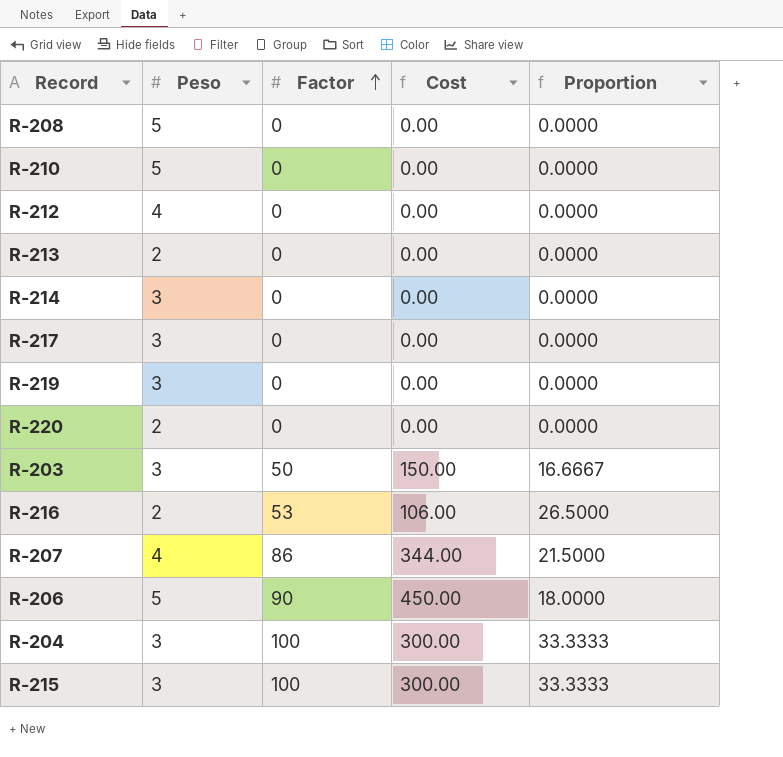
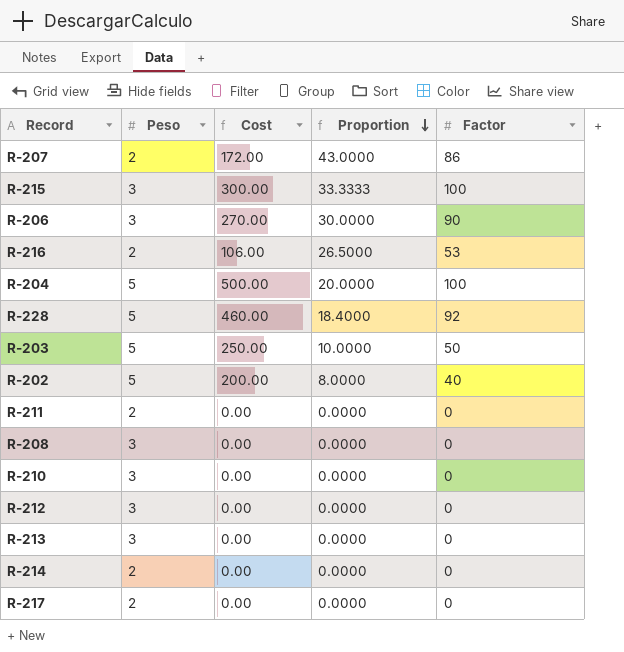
row order: Factor ascending -> Proportion descending
column Factor | position: 3 -> 5
row R-219: 3 | 0 | 0.00 | 0.0000 -> none
row R-220: 2 | 0 | 0.00 | 0.0000 -> none
R-207 | Peso: 4 -> 2
R-207 | Cost: 344.00 -> 172.00
R-207 | Proportion: 21.5000 -> 43.0000
R-206 | Peso: 5 -> 3
R-206 | Cost: 450.00 -> 270.00
R-206 | Proportion: 18.0000 -> 30.0000
R-204 | Peso: 3 -> 5
R-204 | Cost: 300.00 -> 500.00
R-204 | Proportion: 33.3333 -> 20.0000
row R-228: none -> 5 | 460.00 | 18.4000 | 92
R-203 | Peso: 3 -> 5
R-203 | Cost: 150.00 -> 250.00
R-203 | Proportion: 16.6667 -> 10.0000
row R-202: none -> 5 | 200.00 | 8.0000 | 40
row R-211: none -> 2 | 0.00 | 0.0000 | 0
R-208 | Peso: 5 -> 3
R-210 | Peso: 5 -> 3
R-212 | Peso: 4 -> 3
R-213 | Peso: 2 -> 3
R-214 | Peso: 3 -> 2
R-217 | Peso: 3 -> 2

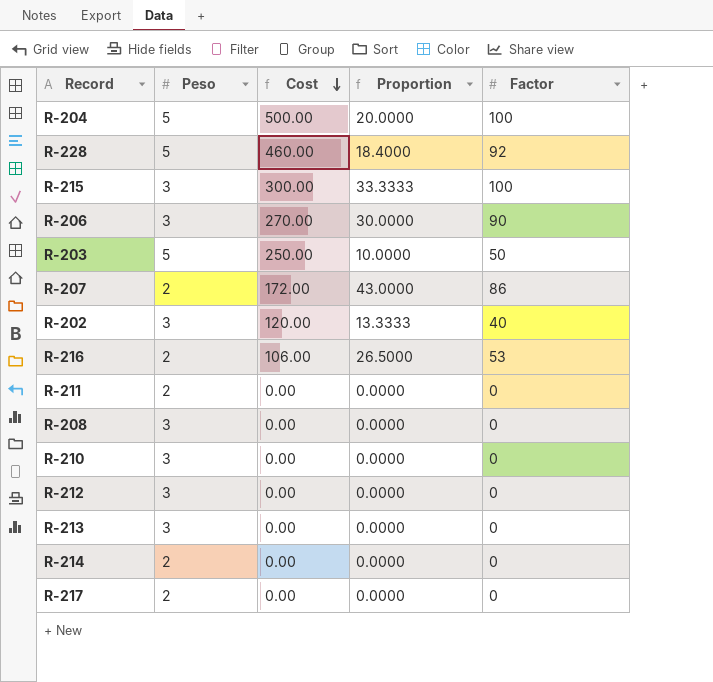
row order: Proportion descending -> Cost descending
R-202 | Peso: 5 -> 3
R-202 | Cost: 200.00 -> 120.00
R-202 | Proportion: 8.0000 -> 13.3333

